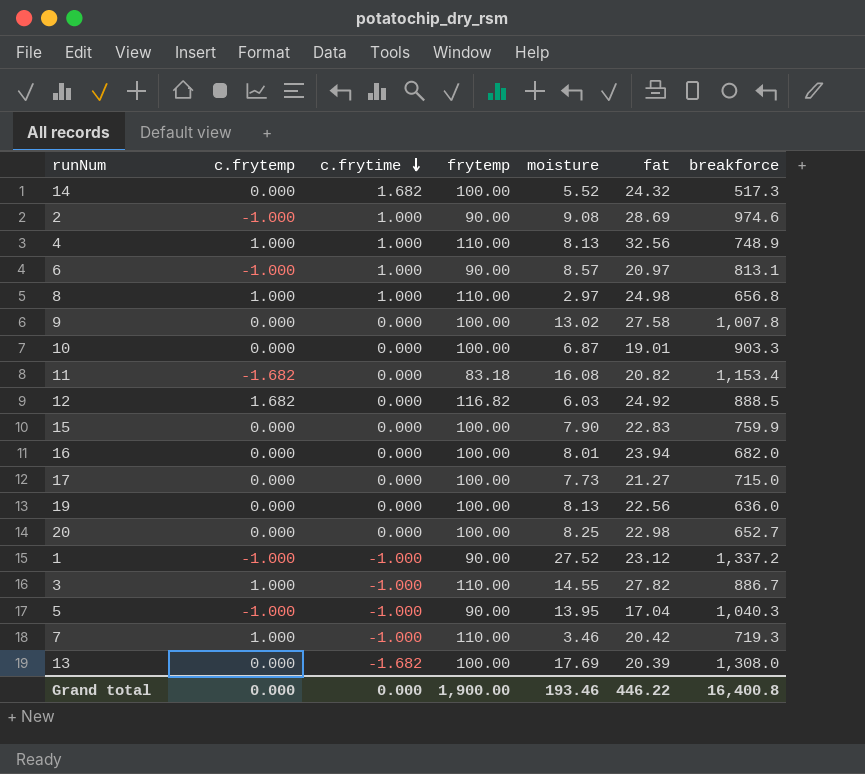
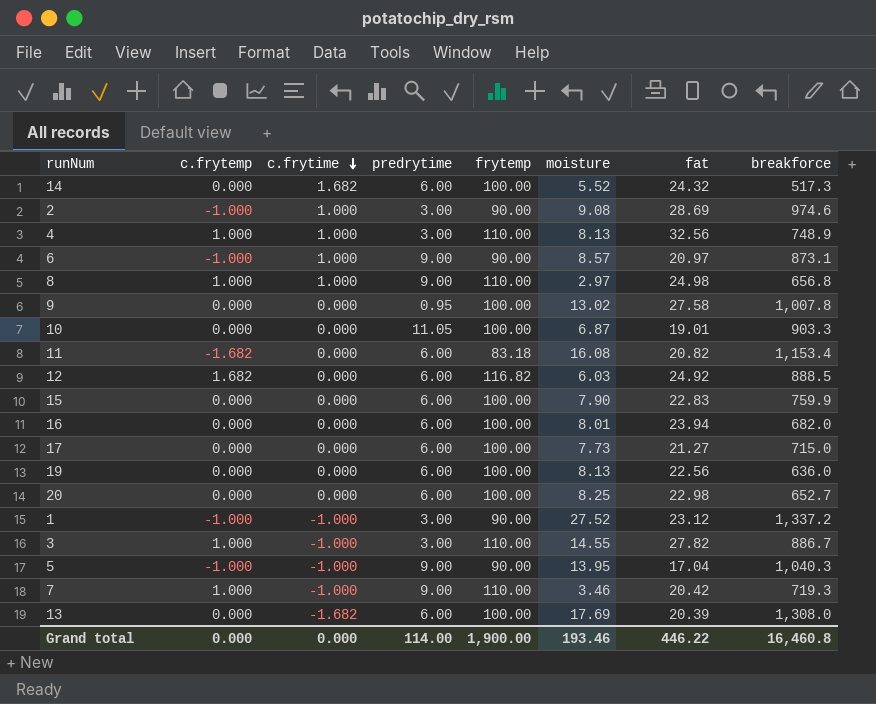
column predrytime | position: none -> 4
6 | breakforce: 813.1 -> 873.1
Grand total | breakforce: 16,400.8 -> 16,460.8

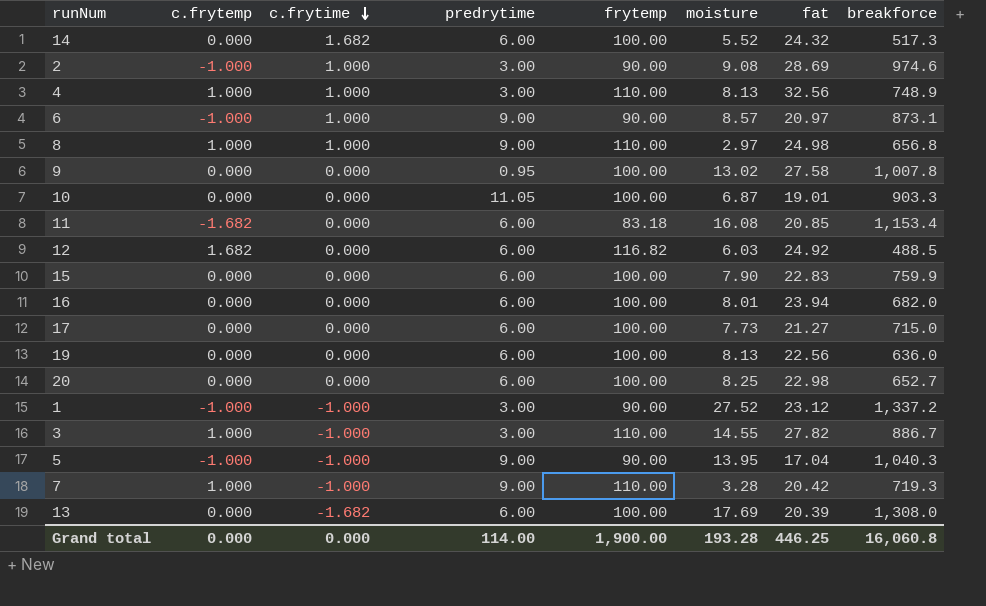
11 | fat: 20.82 -> 20.85
12 | breakforce: 888.5 -> 488.5
7 | moisture: 3.46 -> 3.28
Grand total | moisture: 193.46 -> 193.28
Grand total | fat: 446.22 -> 446.25
Grand total | breakforce: 16,460.8 -> 16,060.8

